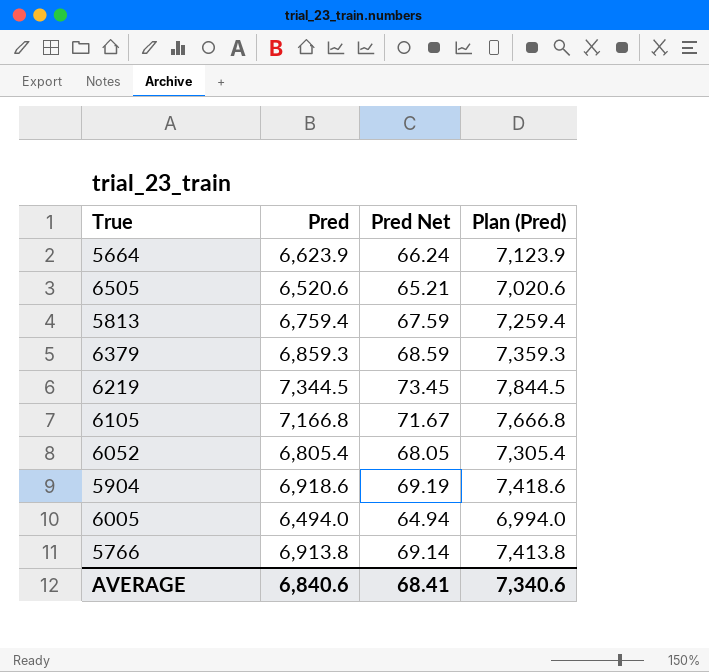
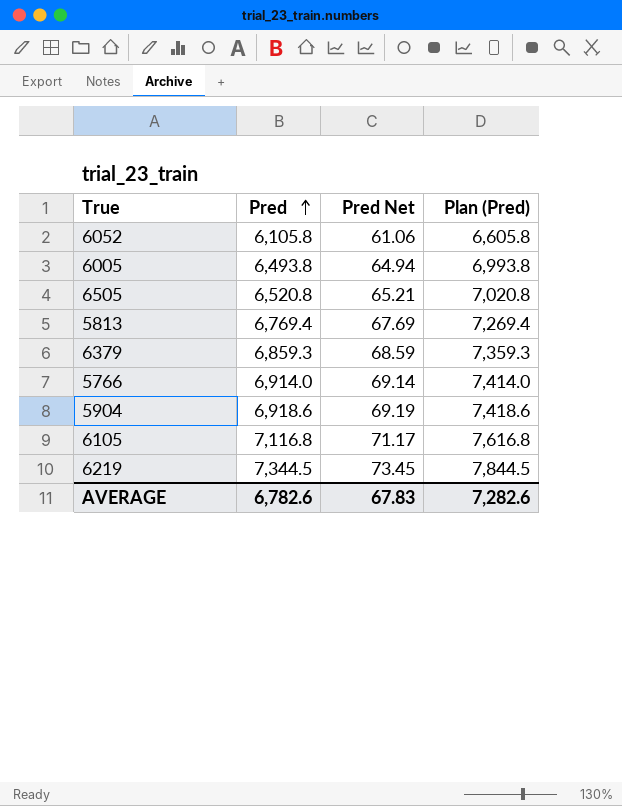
row order: none -> Pred ascending
row 5664: 6,623.9 | 66.24 | 7,123.9 -> none
6052 | Pred: 6,805.4 -> 6,105.8
6052 | Pred Net: 68.05 -> 61.06
6052 | Plan (Pred): 7,305.4 -> 6,605.8
6005 | Pred: 6,494.0 -> 6,493.8
6005 | Plan (Pred): 6,994.0 -> 6,993.8
6505 | Pred: 6,520.6 -> 6,520.8
6505 | Plan (Pred): 7,020.6 -> 7,020.8
5813 | Pred: 6,759.4 -> 6,769.4
5813 | Pred Net: 67.59 -> 67.69
5813 | Plan (Pred): 7,259.4 -> 7,269.4
5766 | Pred: 6,913.8 -> 6,914.0
5766 | Plan (Pred): 7,413.8 -> 7,414.0
6105 | Pred: 7,166.8 -> 7,116.8
6105 | Pred Net: 71.67 -> 71.17
6105 | Plan (Pred): 7,666.8 -> 7,616.8
AVERAGE | Pred: 6,840.6 -> 6,782.6
AVERAGE | Pred Net: 68.41 -> 67.83
AVERAGE | Plan (Pred): 7,340.6 -> 7,282.6

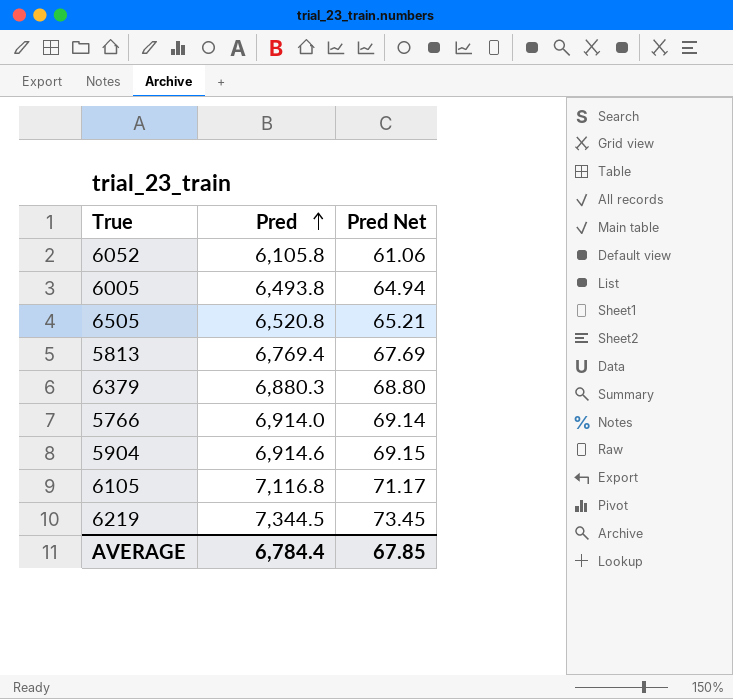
column Plan (Pred) | formula: [Pred] + 500 -> none
6379 | Pred: 6,859.3 -> 6,880.3
6379 | Pred Net: 68.59 -> 68.80
5904 | Pred: 6,918.6 -> 6,914.6
5904 | Pred Net: 69.19 -> 69.15
AVERAGE | Pred: 6,782.6 -> 6,784.4
AVERAGE | Pred Net: 67.83 -> 67.85

